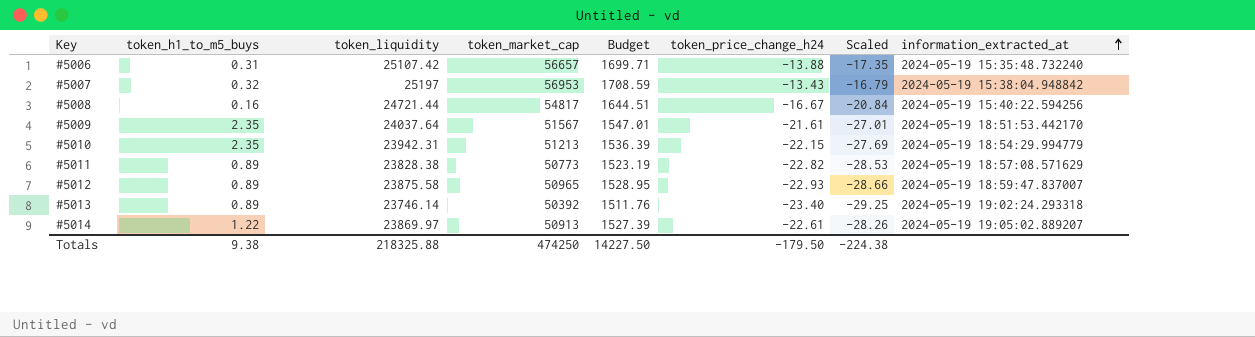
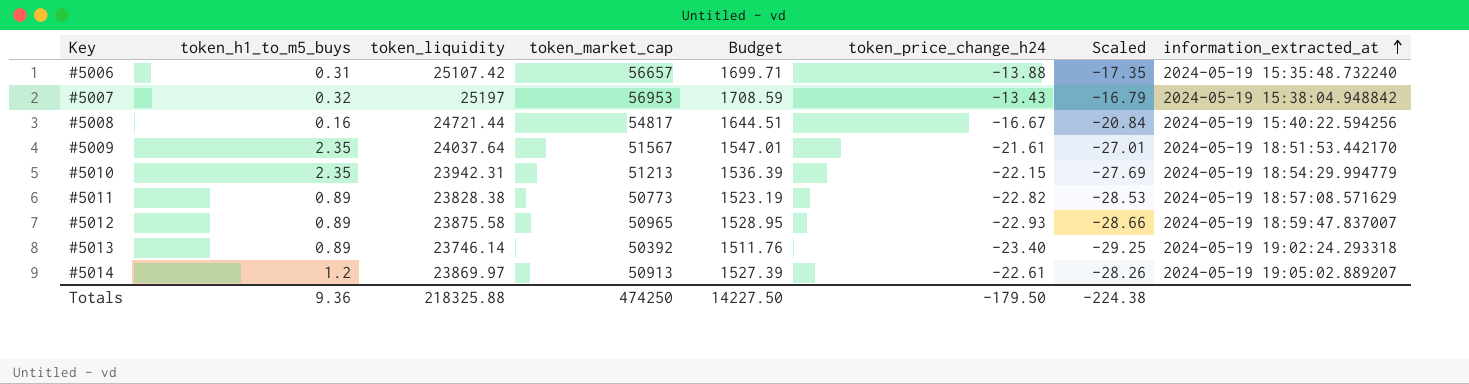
#5014 | token_h1_to_m5_buys: 1.22 -> 1.2
Totals | token_h1_to_m5_buys: 9.38 -> 9.36

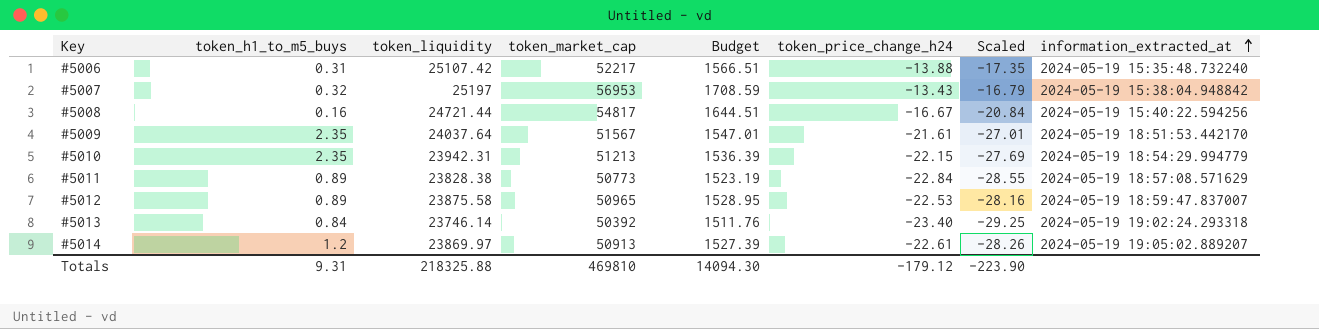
#5006 | token_market_cap: 56657 -> 52217
#5006 | Budget: 1699.71 -> 1566.51
#5011 | token_price_change_h24: -22.82 -> -22.84
#5011 | Scaled: -28.53 -> -28.55
#5012 | token_price_change_h24: -22.93 -> -22.53
#5012 | Scaled: -28.66 -> -28.16
#5013 | token_h1_to_m5_buys: 0.89 -> 0.84
Totals | token_h1_to_m5_buys: 9.36 -> 9.31
Totals | token_market_cap: 474250 -> 469810
Totals | Budget: 14227.50 -> 14094.30
Totals | token_price_change_h24: -179.50 -> -179.12
Totals | Scaled: -224.38 -> -223.90

